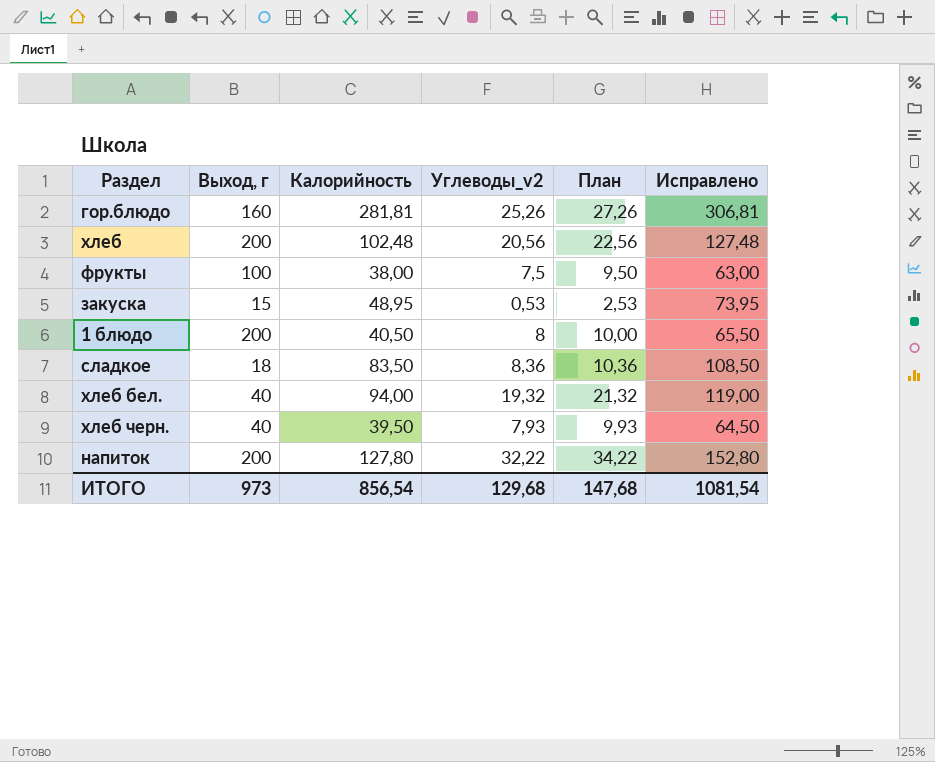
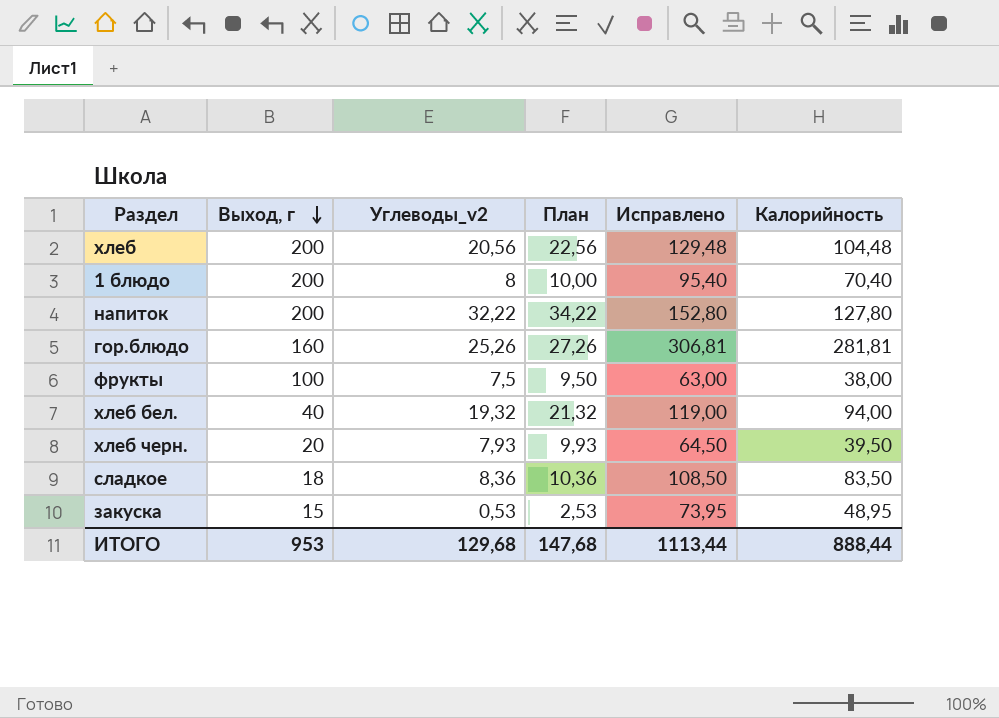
row order: none -> Выход, г descending
column Калорийность | position: 3 -> 6
хлеб | Исправлено: 127,48 -> 129,48
хлеб | Калорийность: 102,48 -> 104,48
1 блюдо | Исправлено: 65,50 -> 95,40
1 блюдо | Калорийность: 40,50 -> 70,40
хлеб черн. | Выход, г: 40 -> 20
ИТОГО | Выход, г: 973 -> 953
ИТОГО | Исправлено: 1081,54 -> 1113,44
ИТОГО | Калорийность: 856,54 -> 888,44

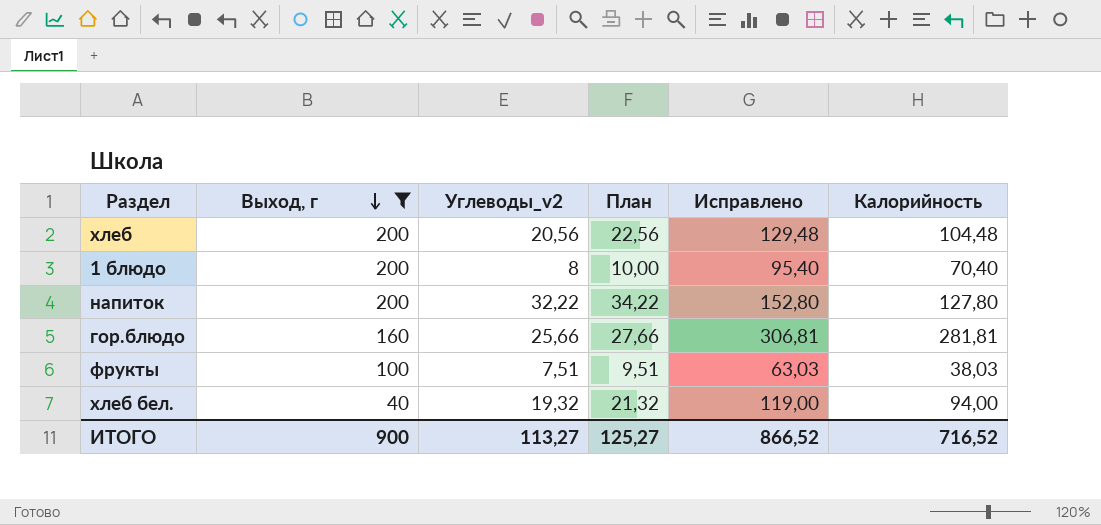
filter: none -> Выход, г >= 40
гор.блюдо | Углеводы_v2: 25,26 -> 25,66
гор.блюдо | План: 27,26 -> 27,66
фрукты | Углеводы_v2: 7,5 -> 7,51
фрукты | План: 9,50 -> 9,51
фрукты | Исправлено: 63,00 -> 63,03
фрукты | Калорийность: 38,00 -> 38,03
ИТОГО | Выход, г: 953 -> 900
ИТОГО | Углеводы_v2: 129,68 -> 113,27
ИТОГО | План: 147,68 -> 125,27
ИТОГО | Исправлено: 1113,44 -> 866,52
ИТОГО | Калорийность: 888,44 -> 716,52

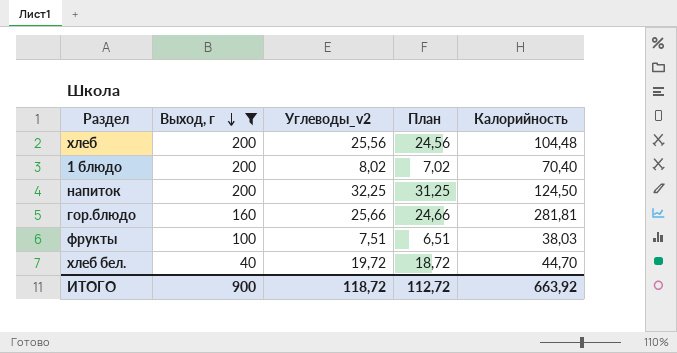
column Исправлено | formula: [Калорийность] + 25 -> none
column План | formula: [Углеводы_v2] + 2 -> [Углеводы_v2] - 1
хлеб | Углеводы_v2: 20,56 -> 25,56
1 блюдо | Углеводы_v2: 8 -> 8,02
напиток | Углеводы_v2: 32,22 -> 32,25
напиток | Калорийность: 127,80 -> 124,50
хлеб бел. | Углеводы_v2: 19,32 -> 19,72
хлеб бел. | Калорийность: 94,00 -> 44,70
ИТОГО | Углеводы_v2: 113,27 -> 118,72
ИТОГО | План: 125,27 -> 112,72
ИТОГО | Калорийность: 716,52 -> 663,92

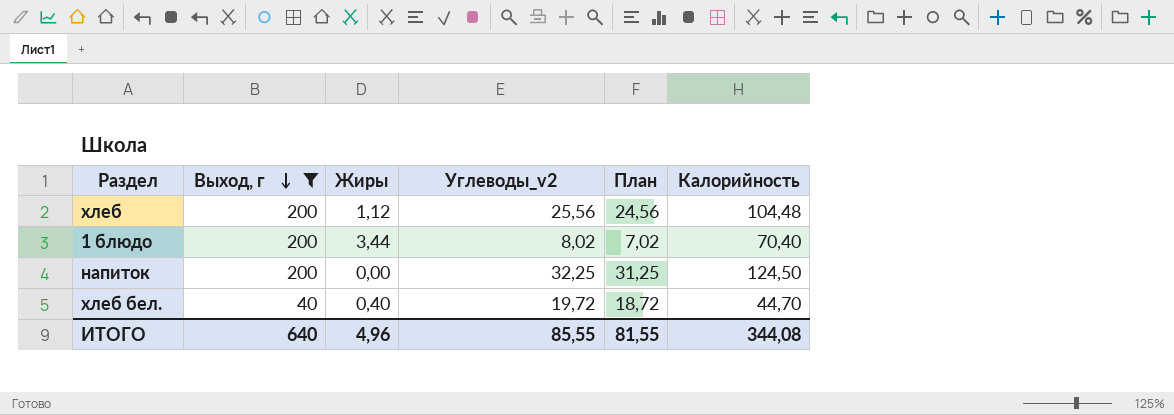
column Жиры | position: none -> 3
row гор.блюдо: 160 | 25,66 | 24,66 | 281,81 -> none
row фрукты: 100 | 7,51 | 6,51 | 38,03 -> none
ИТОГО | Выход, г: 900 -> 640
ИТОГО | Углеводы_v2: 118,72 -> 85,55
ИТОГО | План: 112,72 -> 81,55
ИТОГО | Калорийность: 663,92 -> 344,08

